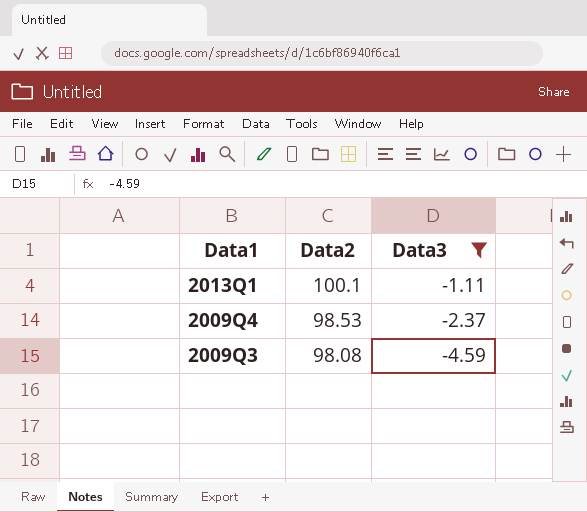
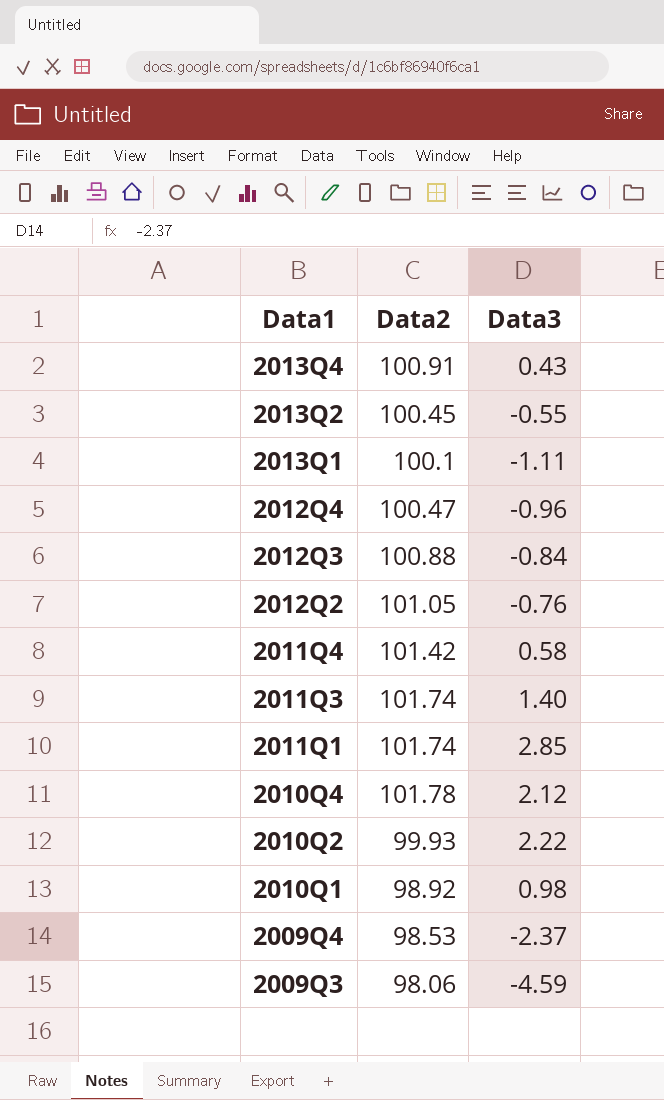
filter: Data3 <= -1.11 -> none
2009Q3 | Data2: 98.08 -> 98.06

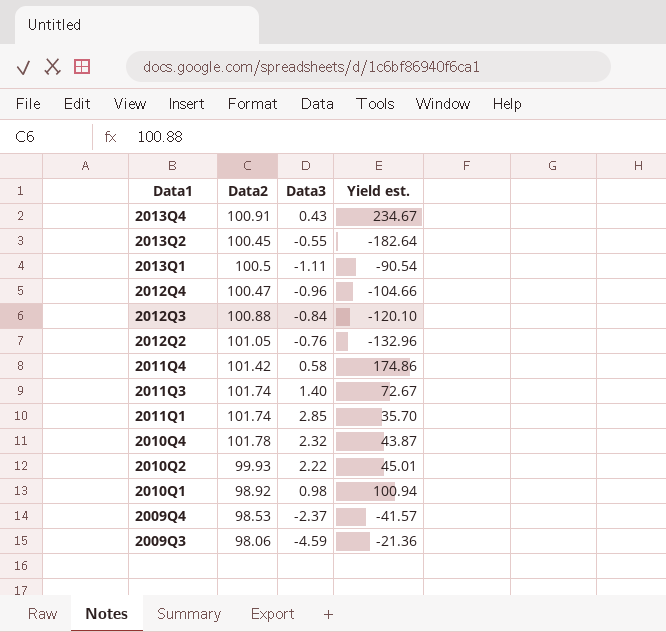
column Yield est. | formula: none -> [Data2] / [Data3]
2013Q1 | Data2: 100.1 -> 100.5
2010Q4 | Data3: 2.12 -> 2.32

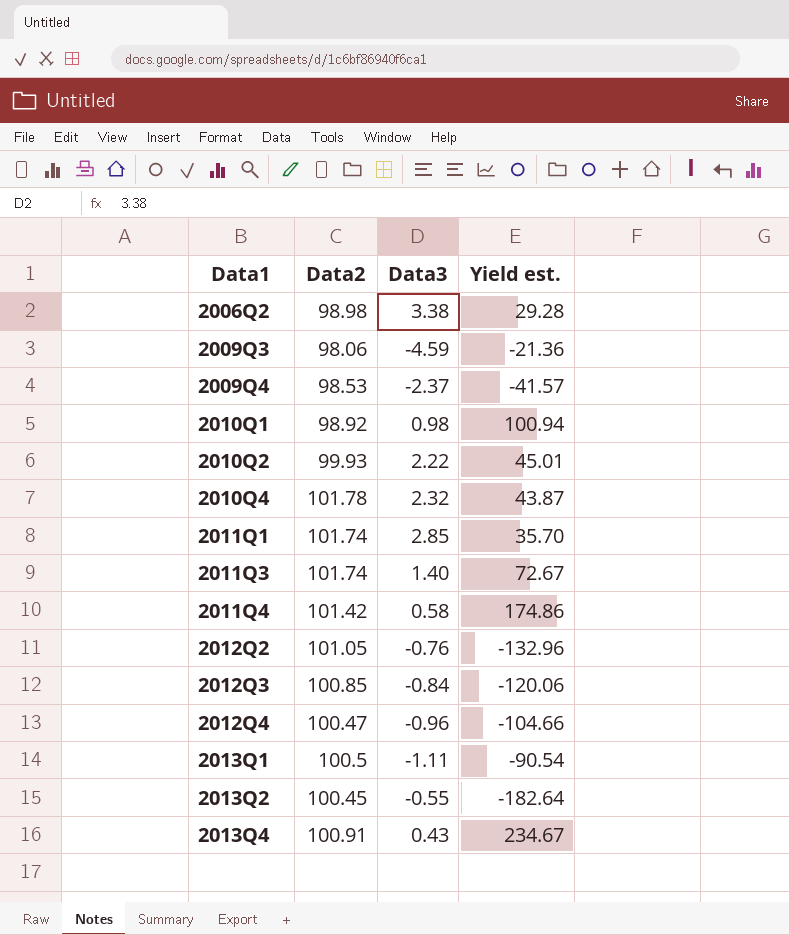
row order: Data1 descending -> Data1 ascending
row 2006Q2: none -> 98.98 | 3.38 | 29.28
2012Q3 | Data2: 100.88 -> 100.85
2012Q3 | Yield est.: -120.10 -> -120.06

